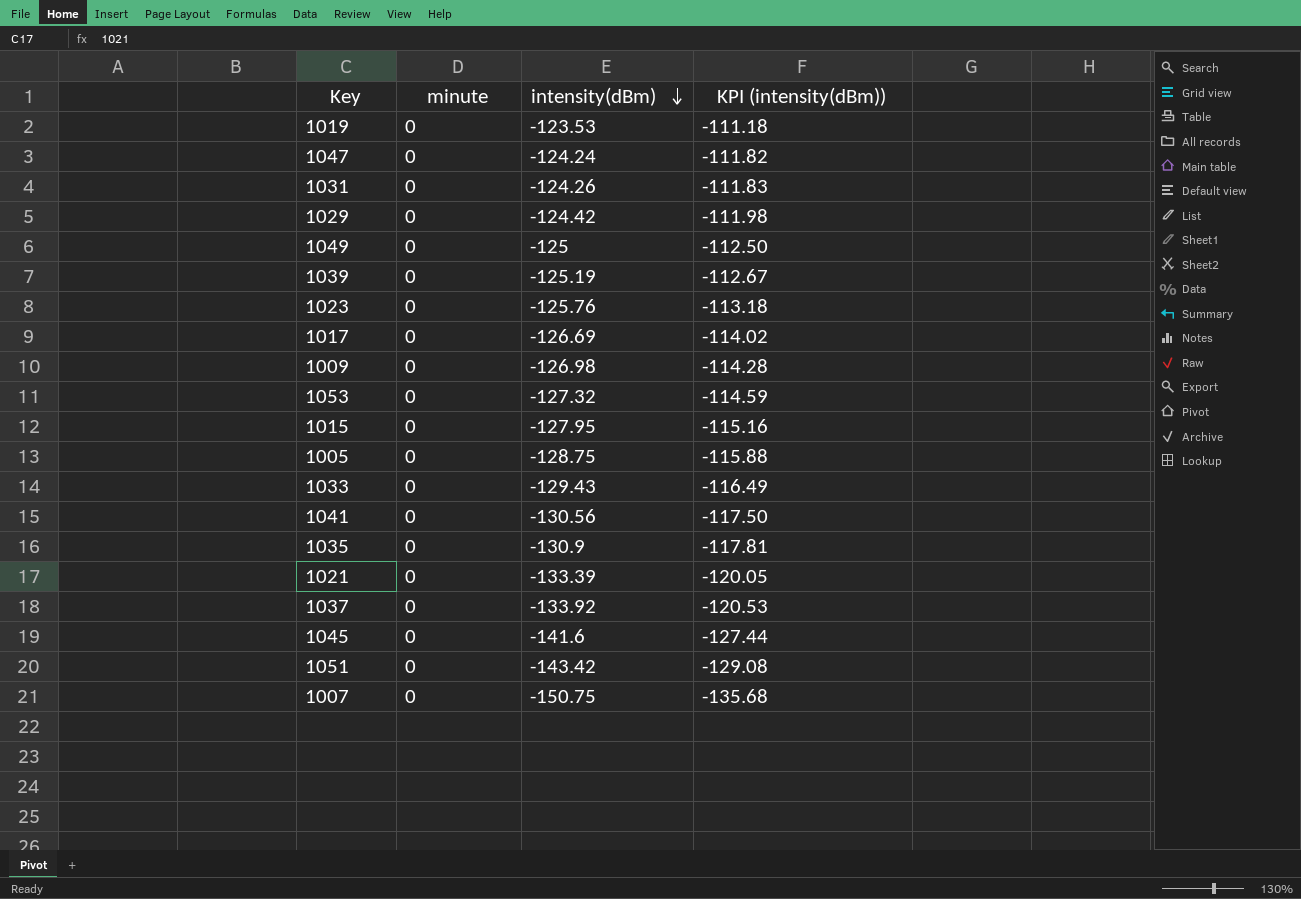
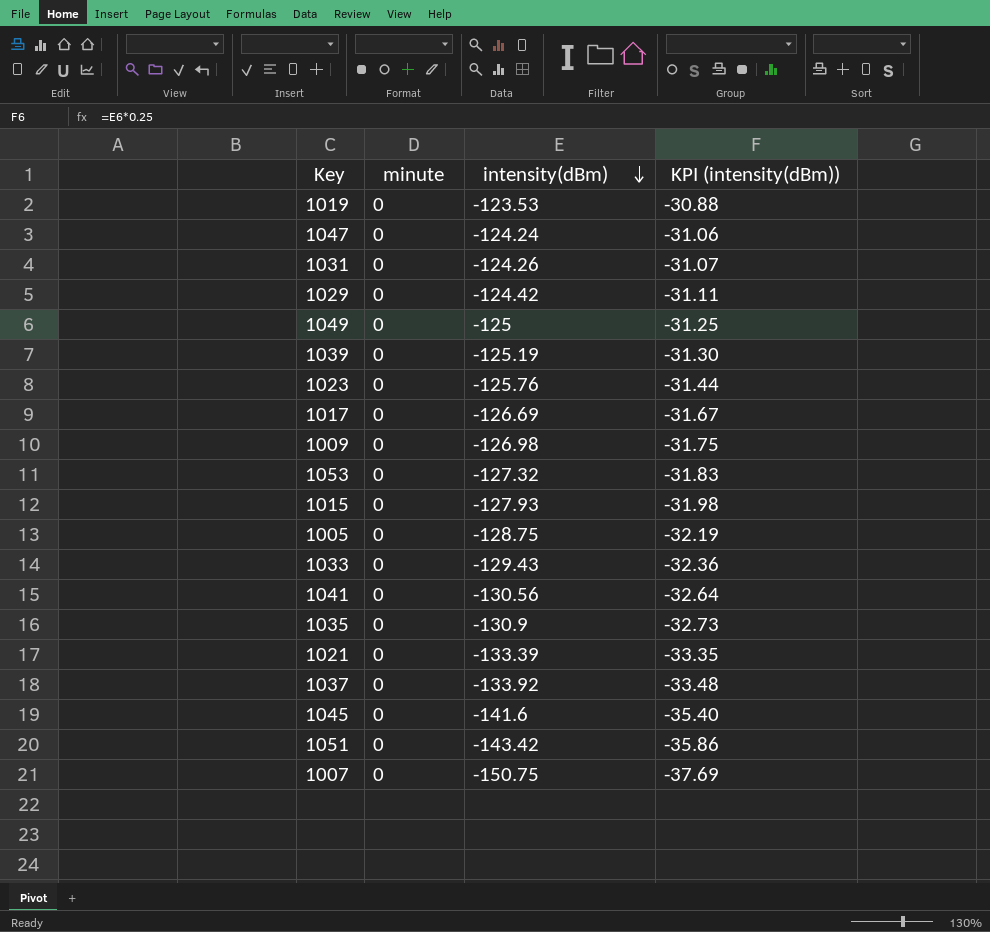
column KPI (intensity(dBm)) | formula: [intensity(dBm)] * 0.9 -> [intensity(dBm)] * 0.25
1015 | intensity(dBm): -127.95 -> -127.93

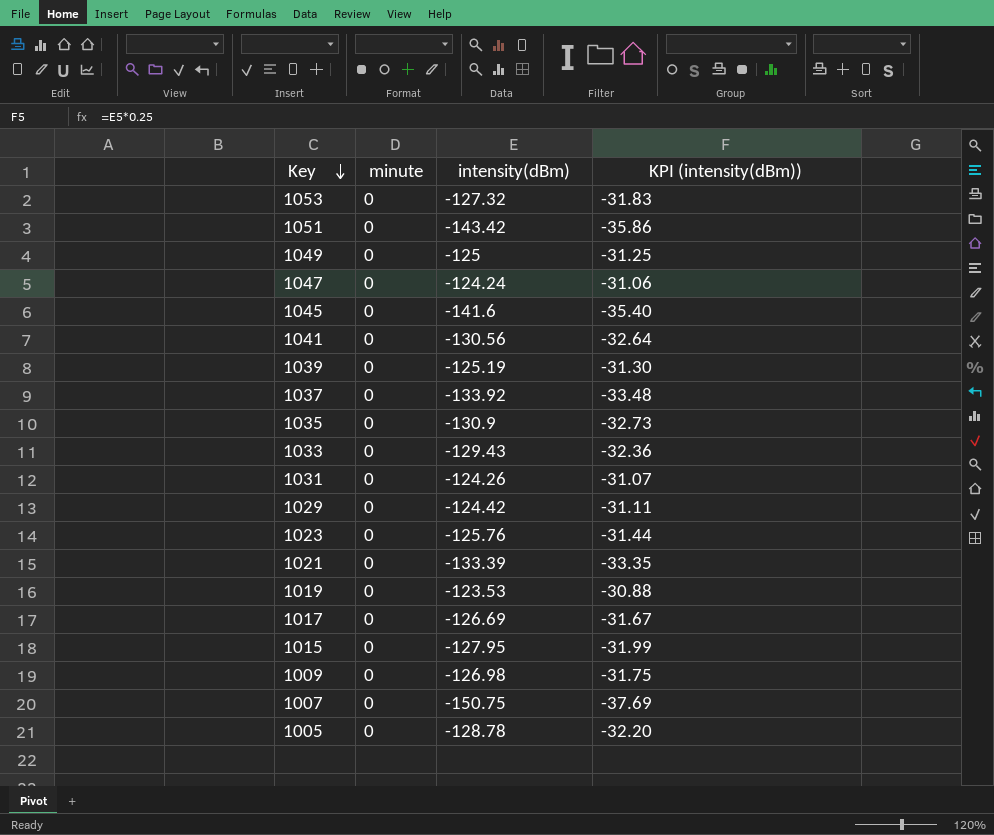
row order: intensity(dBm) descending -> Key descending
1015 | intensity(dBm): -127.93 -> -127.95
1015 | KPI (intensity(dBm)): -31.98 -> -31.99
1005 | intensity(dBm): -128.75 -> -128.78
1005 | KPI (intensity(dBm)): -32.19 -> -32.20

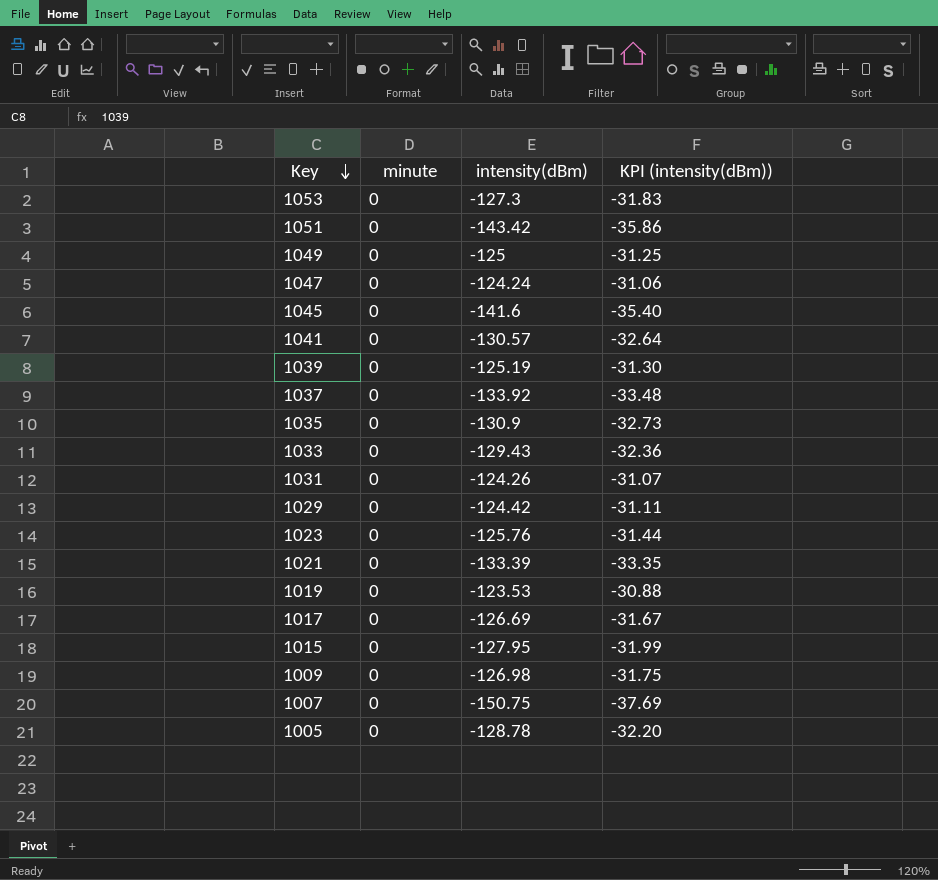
1053 | intensity(dBm): -127.32 -> -127.3
1041 | intensity(dBm): -130.56 -> -130.57

